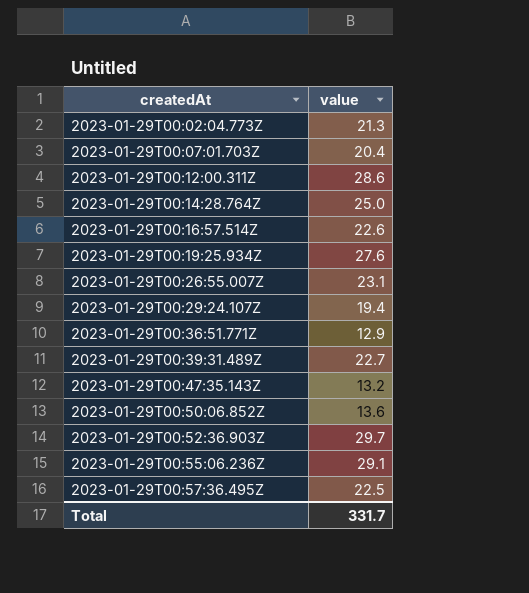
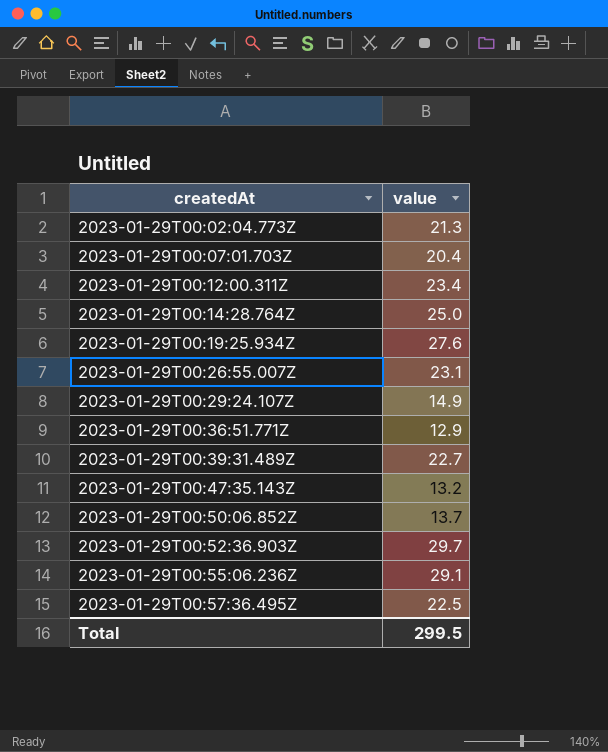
row 2023-01-29T00:16:57.514Z: 22.6 -> none
2023-01-29T00:12:00.311Z | value: 28.6 -> 23.4
2023-01-29T00:29:24.107Z | value: 19.4 -> 14.9
2023-01-29T00:50:06.852Z | value: 13.6 -> 13.7
Total | value: 331.7 -> 299.5

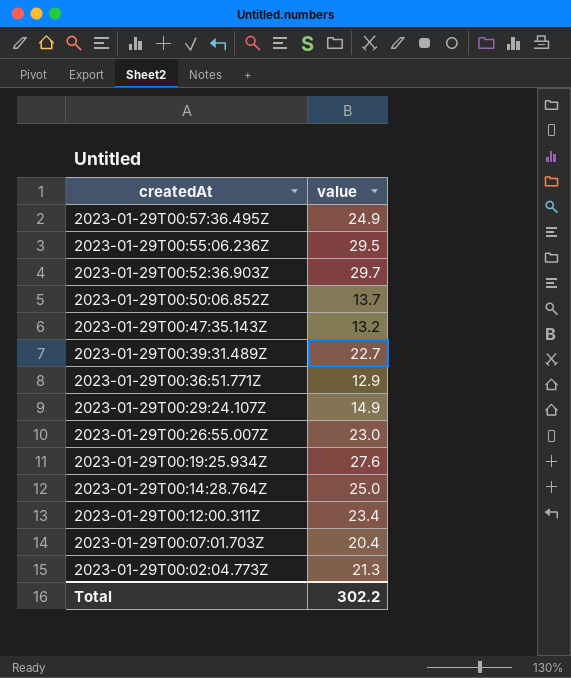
row order: createdAt ascending -> createdAt descending
2023-01-29T00:57:36.495Z | value: 22.5 -> 24.9
2023-01-29T00:55:06.236Z | value: 29.1 -> 29.5
2023-01-29T00:26:55.007Z | value: 23.1 -> 23.0
Total | value: 299.5 -> 302.2

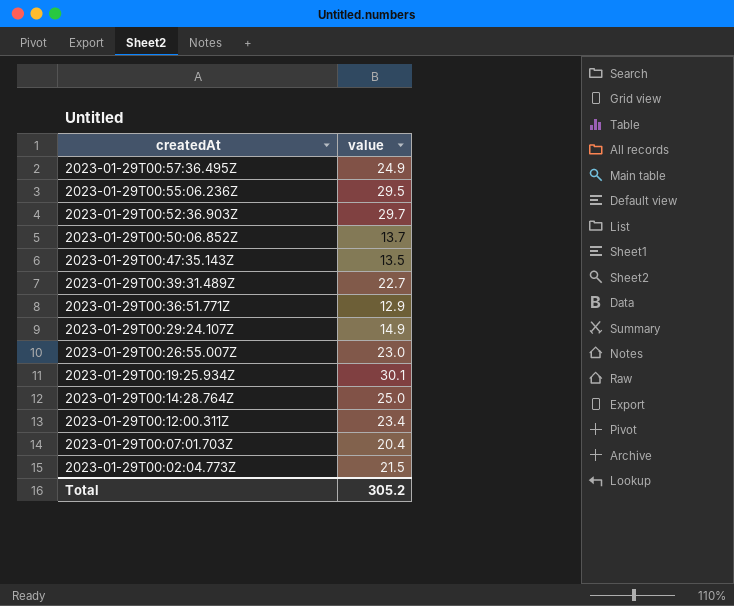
2023-01-29T00:47:35.143Z | value: 13.2 -> 13.5
2023-01-29T00:19:25.934Z | value: 27.6 -> 30.1
2023-01-29T00:02:04.773Z | value: 21.3 -> 21.5
Total | value: 302.2 -> 305.2

